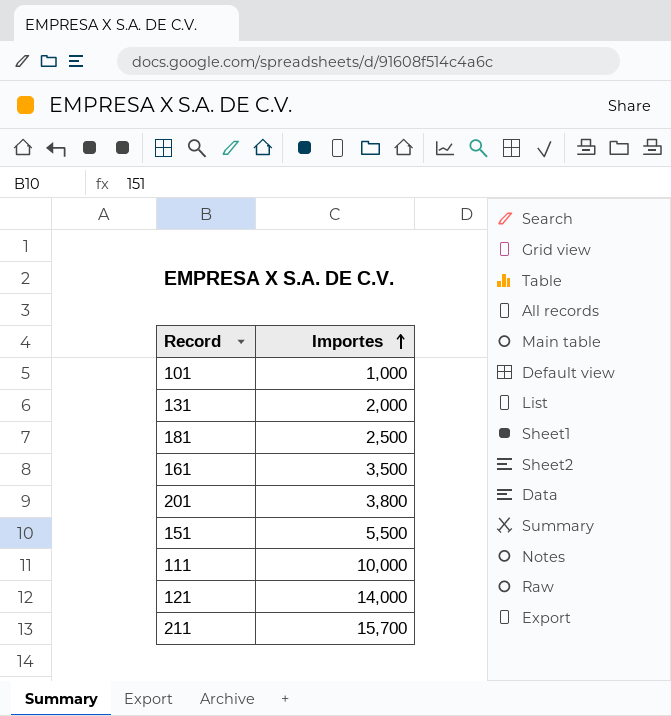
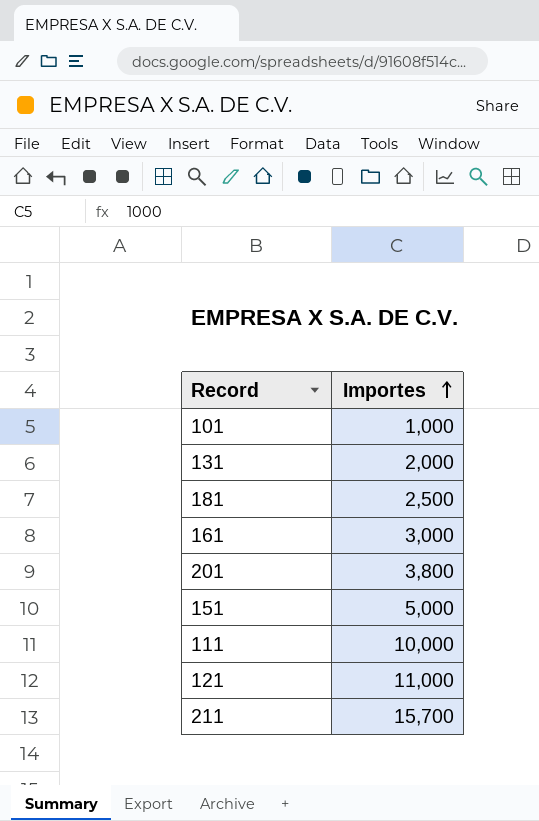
161 | Importes: 3,500 -> 3,000
151 | Importes: 5,500 -> 5,000
121 | Importes: 14,000 -> 11,000

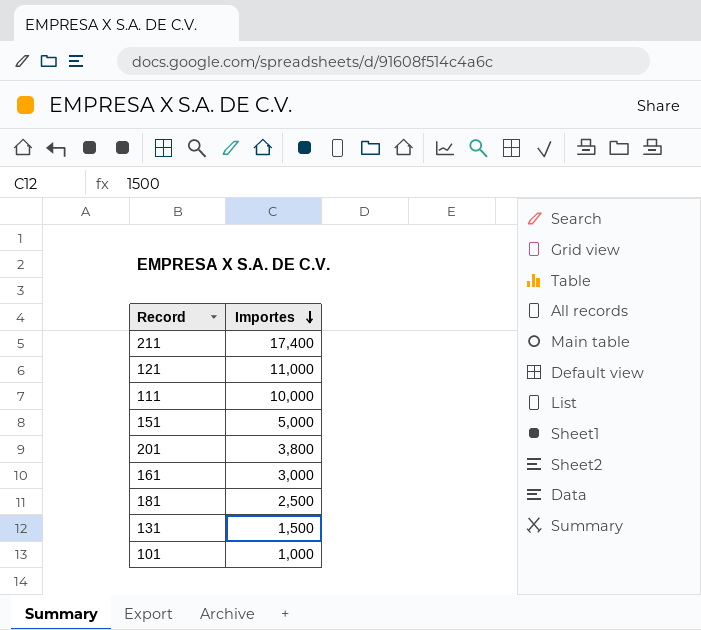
row order: Importes ascending -> Importes descending
211 | Importes: 15,700 -> 17,400
131 | Importes: 2,000 -> 1,500

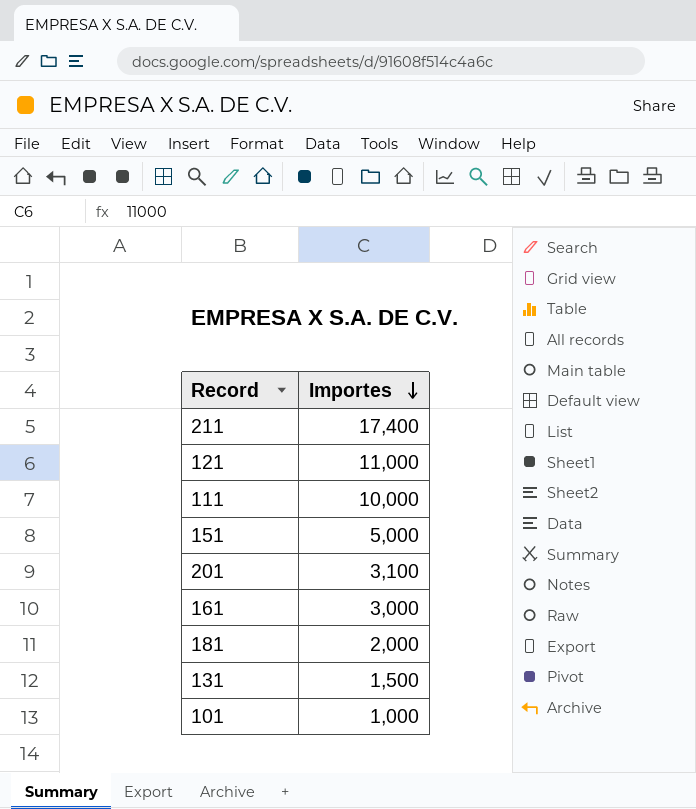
201 | Importes: 3,800 -> 3,100
181 | Importes: 2,500 -> 2,000

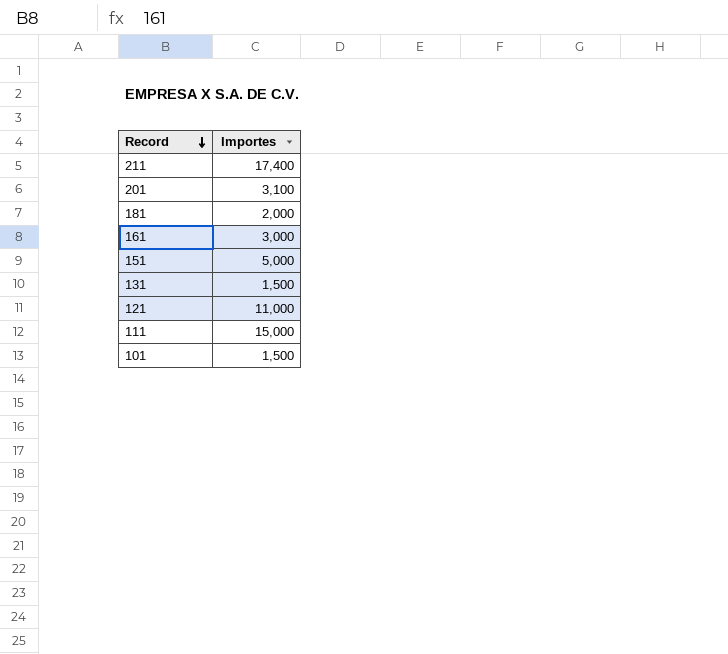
row order: Importes descending -> Record descending
111 | Importes: 10,000 -> 15,000
101 | Importes: 1,000 -> 1,500

